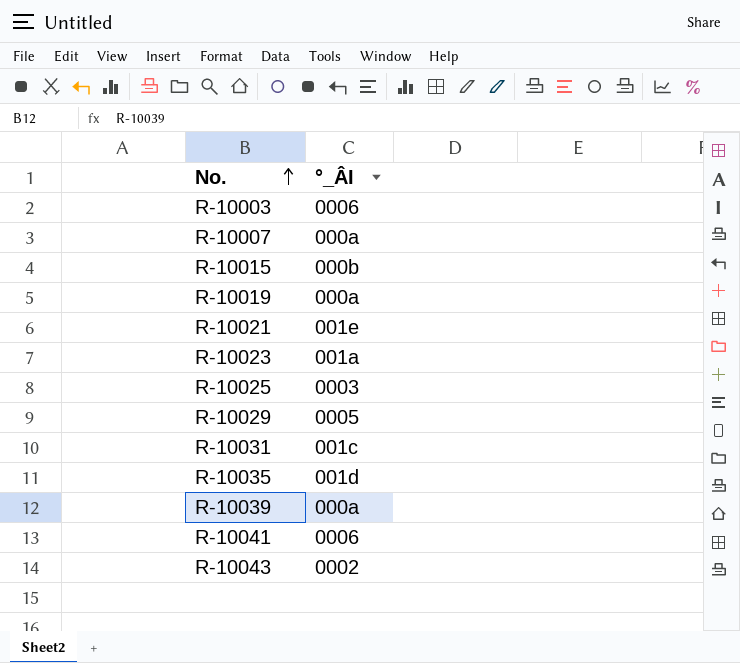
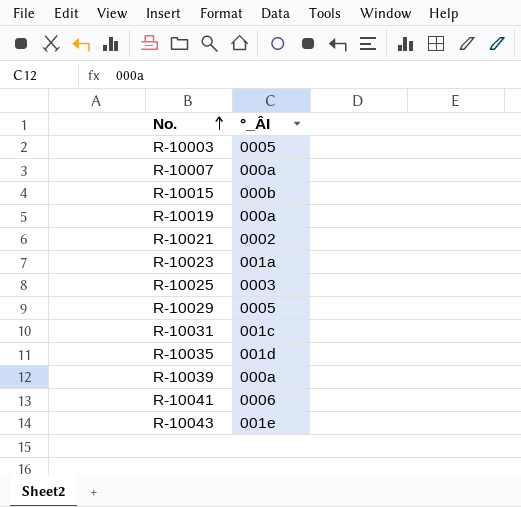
R-10003 | °_ÂI: 0006 -> 0005
R-10021 | °_ÂI: 001e -> 0002
R-10043 | °_ÂI: 0002 -> 001e

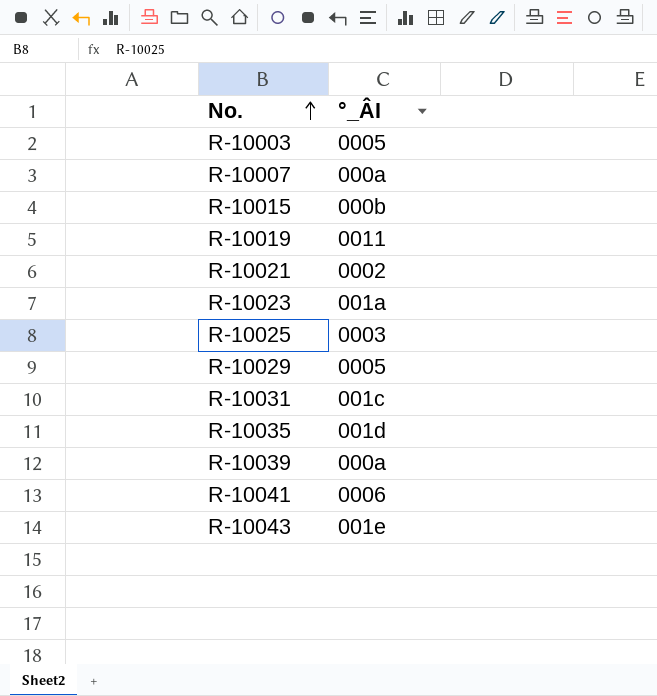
R-10019 | °_ÂI: 000a -> 0011

